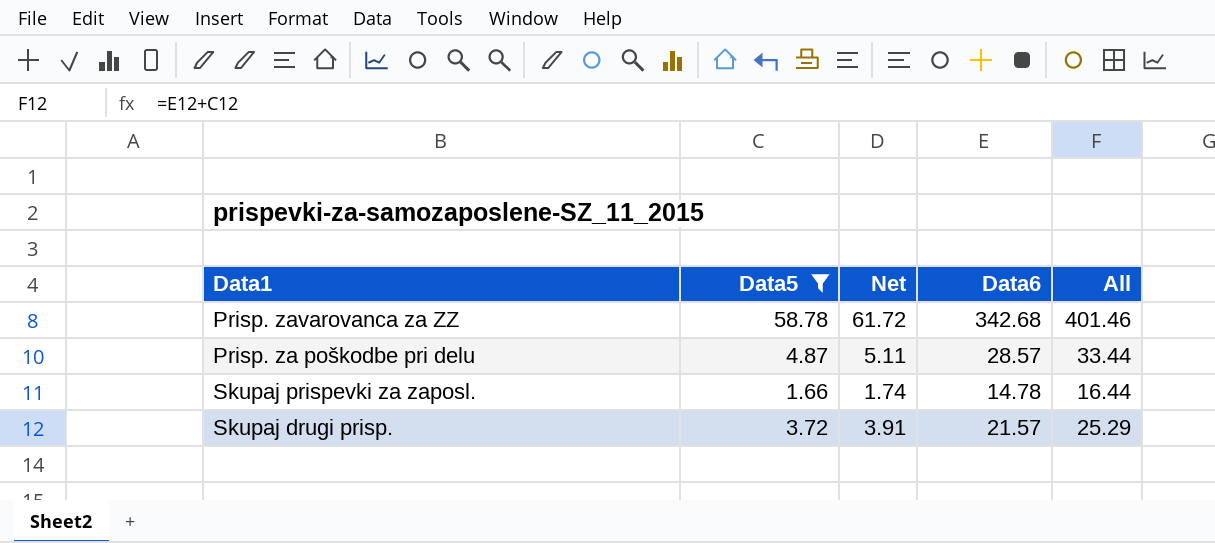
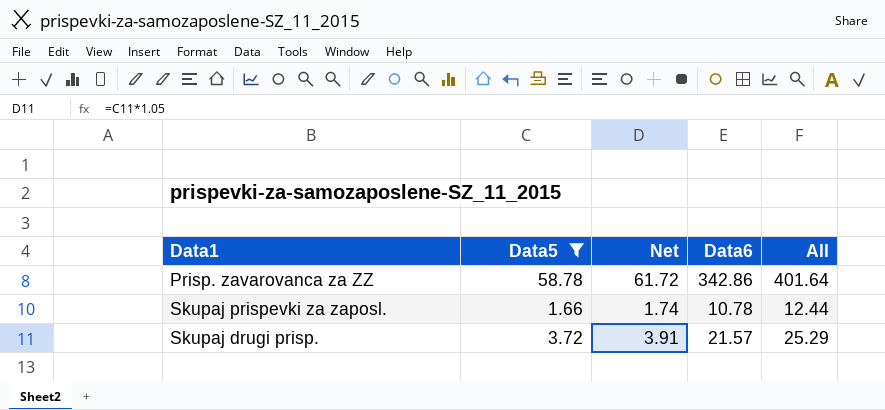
row Prisp. za poškodbe pri delu: 4.87 | 5.11 | 28.57 | 33.44 -> none
Prisp. zavarovanca za ZZ | Data6: 342.68 -> 342.86
Prisp. zavarovanca za ZZ | All: 401.46 -> 401.64
Skupaj prispevki za zaposl. | Data6: 14.78 -> 10.78
Skupaj prispevki za zaposl. | All: 16.44 -> 12.44

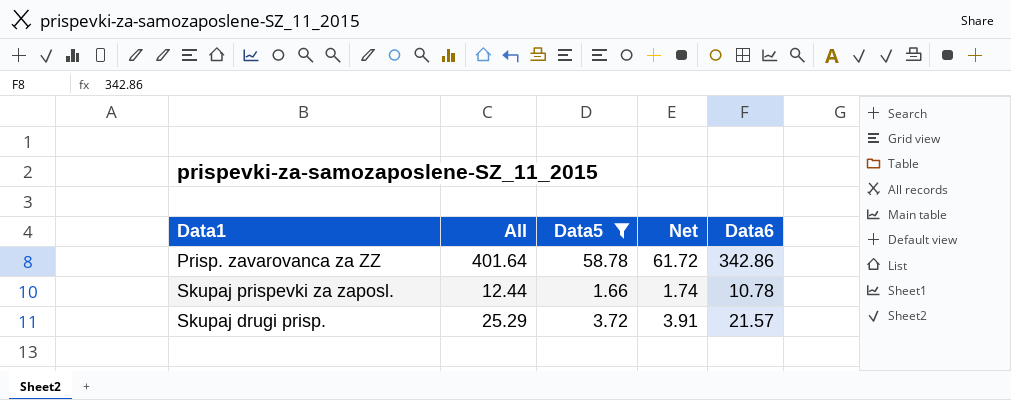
column All | position: 5 -> 2

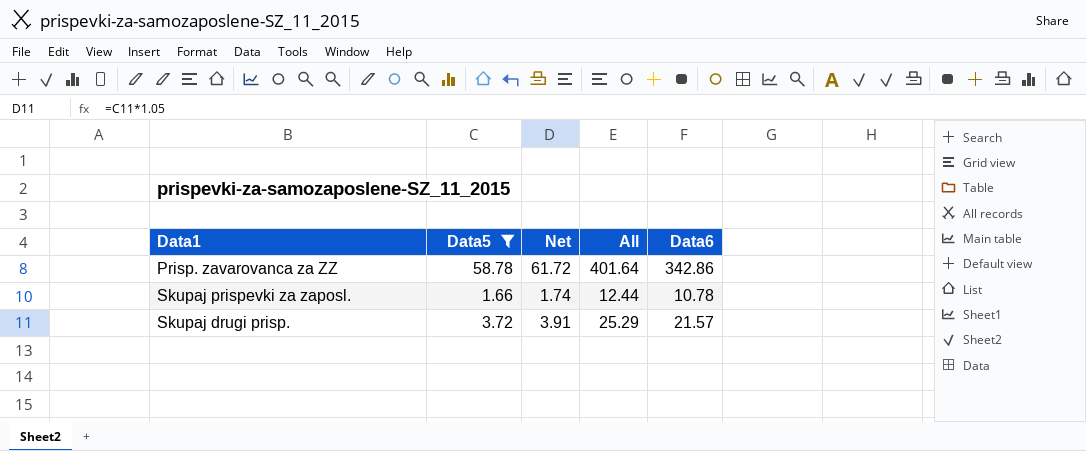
column All | position: 2 -> 4

